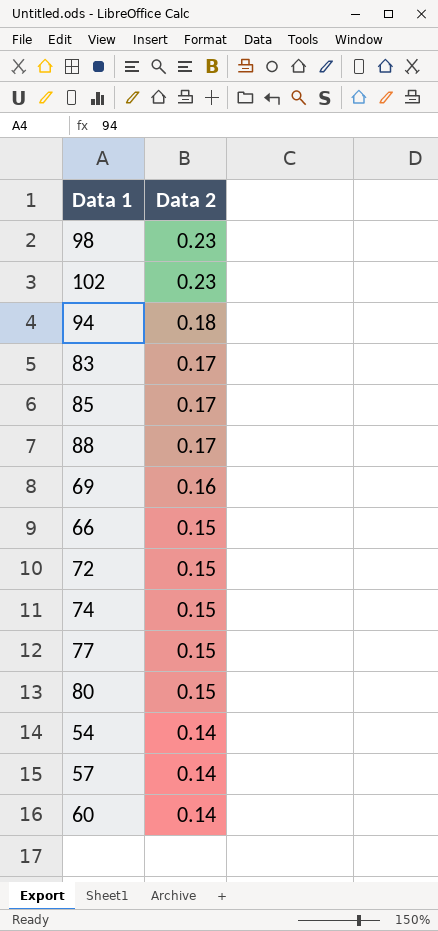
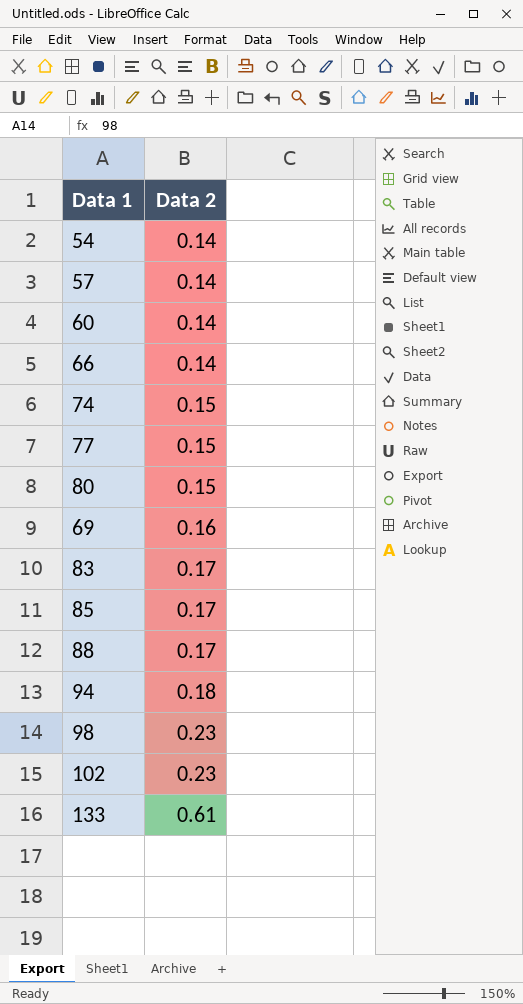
row order: Data 2 descending -> Data 2 ascending
row 72: 0.15 -> none
66 | Data 2: 0.15 -> 0.14
row 133: none -> 0.61

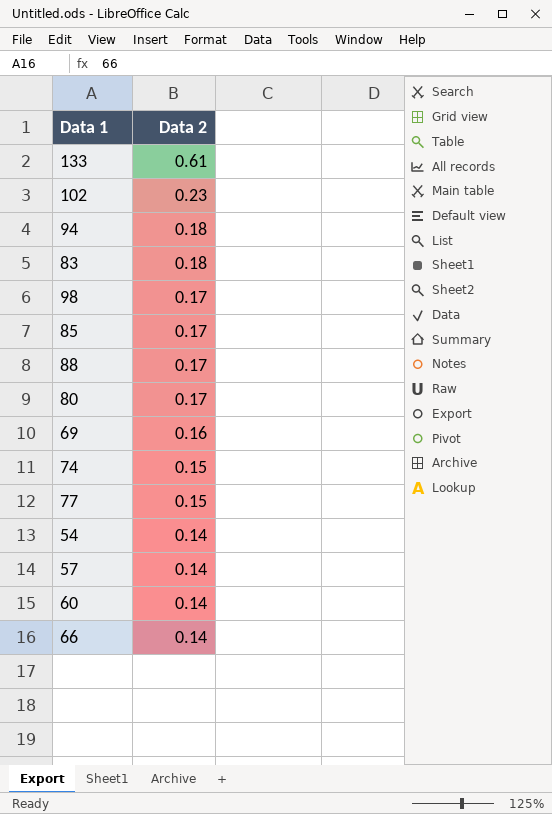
row order: Data 2 ascending -> Data 2 descending
83 | Data 2: 0.17 -> 0.18
98 | Data 2: 0.23 -> 0.17
80 | Data 2: 0.15 -> 0.17

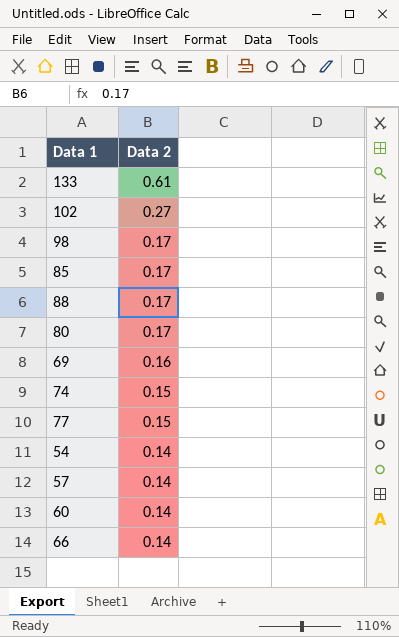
row 94: 0.18 -> none
row 83: 0.18 -> none
102 | Data 2: 0.23 -> 0.27

